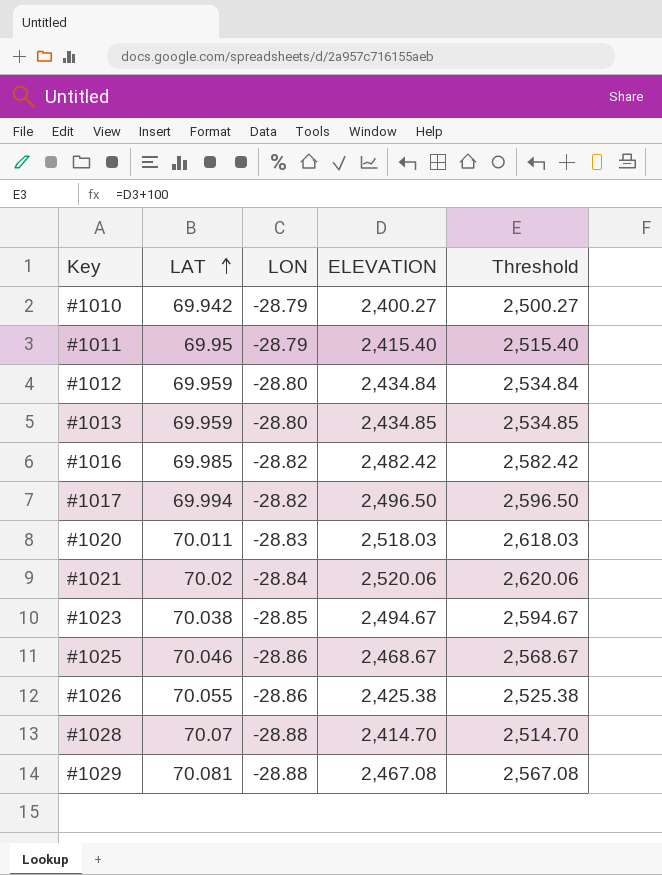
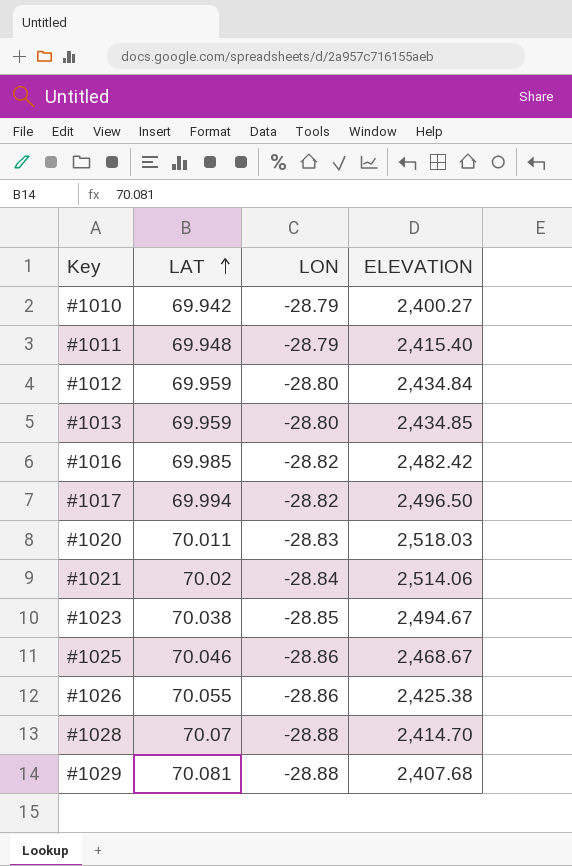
column Threshold | formula: [ELEVATION] + 100 -> none
#1011 | LAT: 69.95 -> 69.948
#1021 | ELEVATION: 2,520.06 -> 2,514.06
#1029 | ELEVATION: 2,467.08 -> 2,407.68

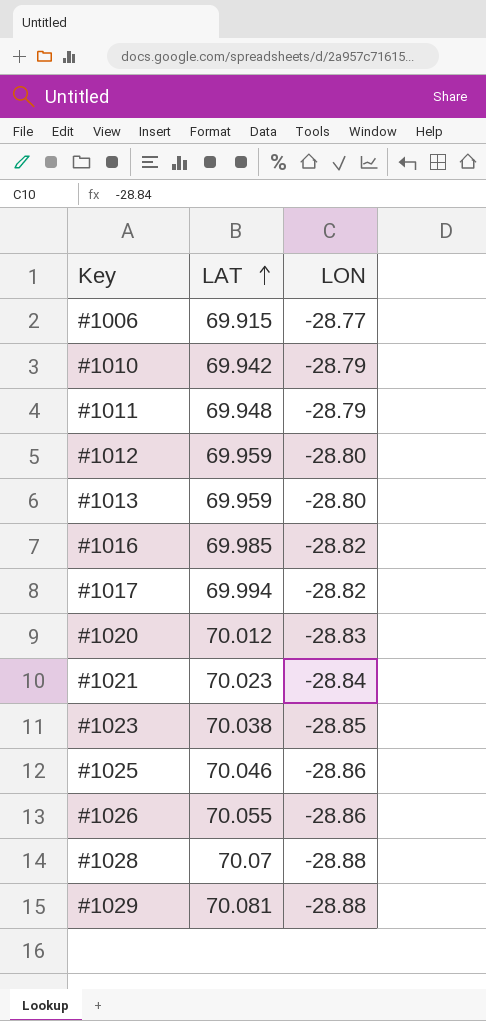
column ELEVATION | position: 4 -> none
row #1006: none -> 69.915 | -28.77
#1020 | LAT: 70.011 -> 70.012
#1021 | LAT: 70.02 -> 70.023

